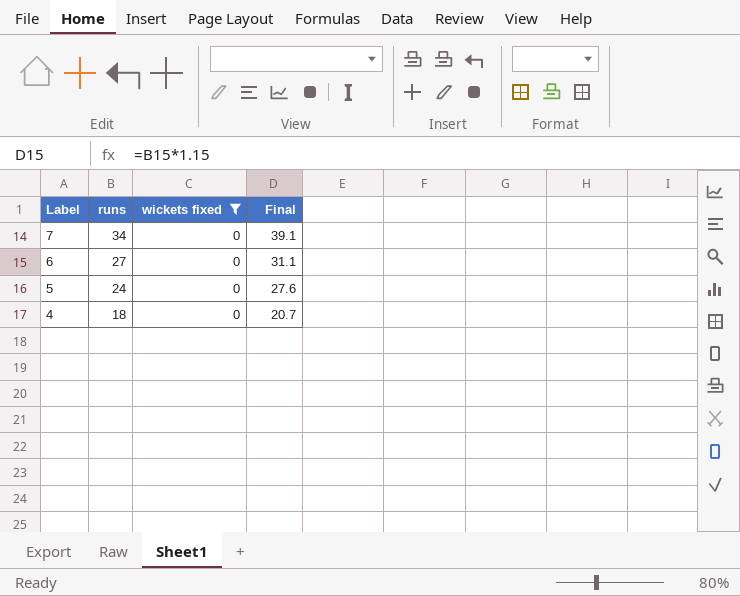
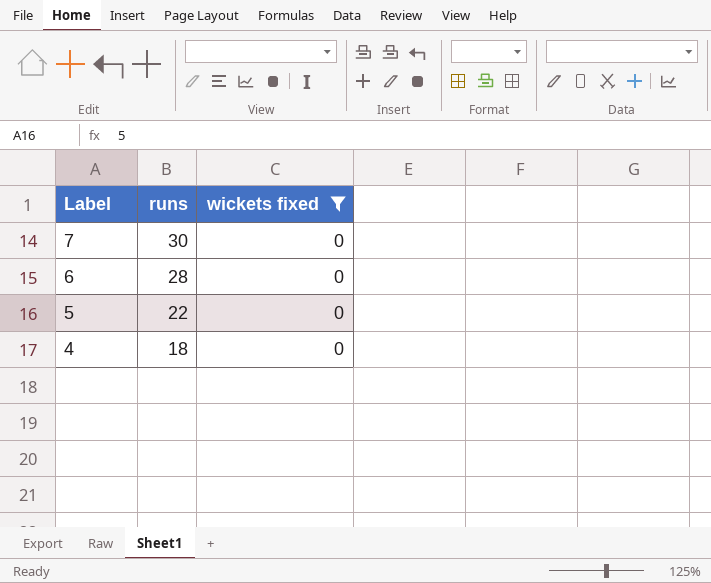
column Final | formula: [runs] * 1.15 -> none
7 | runs: 34 -> 30
6 | runs: 27 -> 28
5 | runs: 24 -> 22

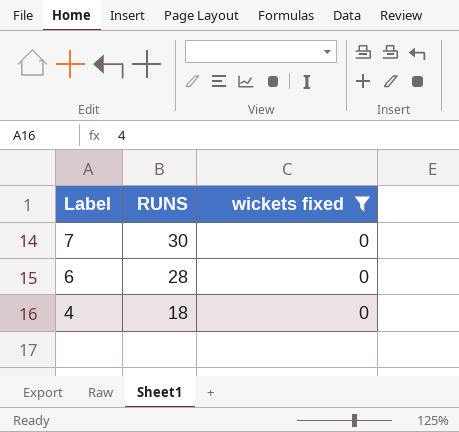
column name: runs -> RUNS
row 5: 22 | 0 -> none

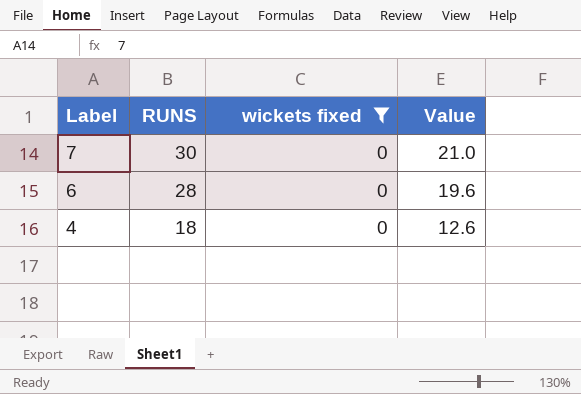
column Value | formula: none -> [RUNS] * 0.7

